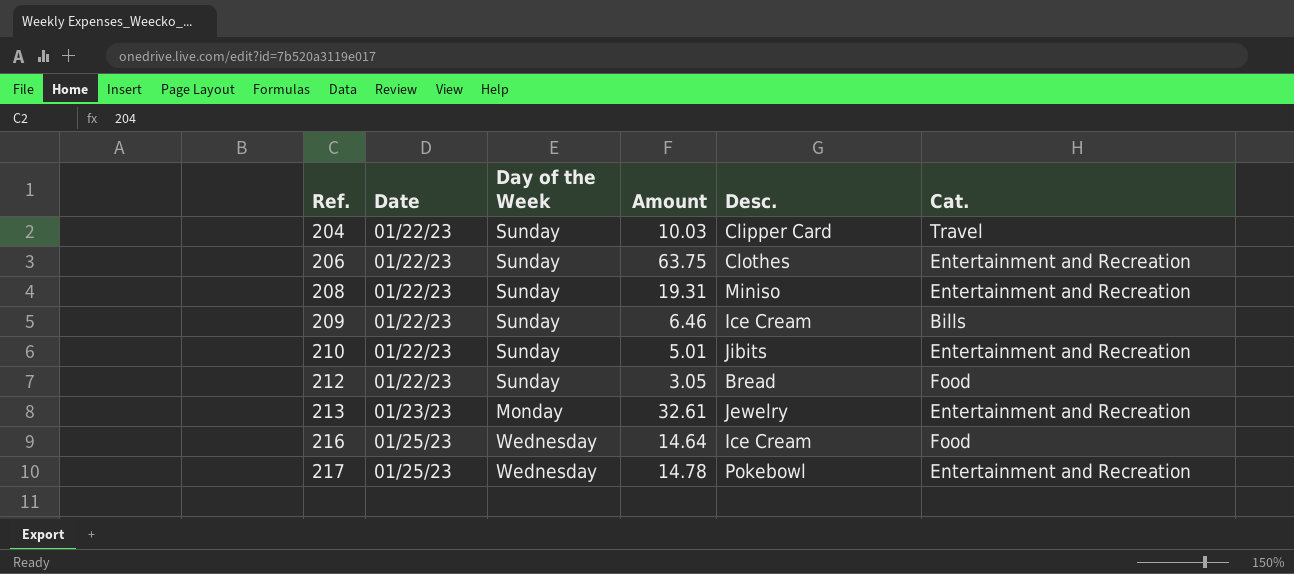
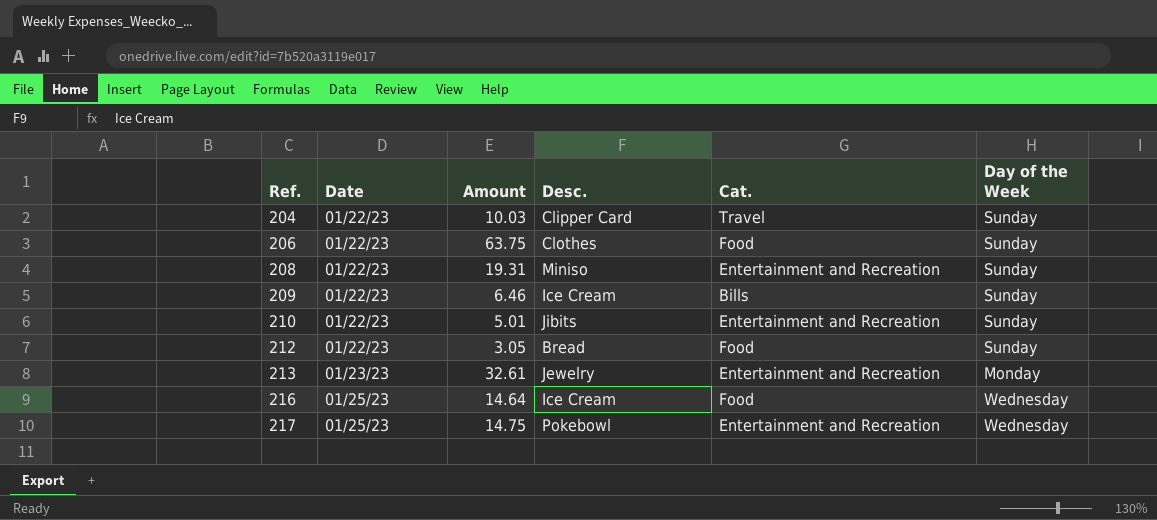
column Day of the Week | position: 3 -> 6
206 | Cat.: Entertainment and Recreation -> Food
217 | Amount: 14.78 -> 14.75

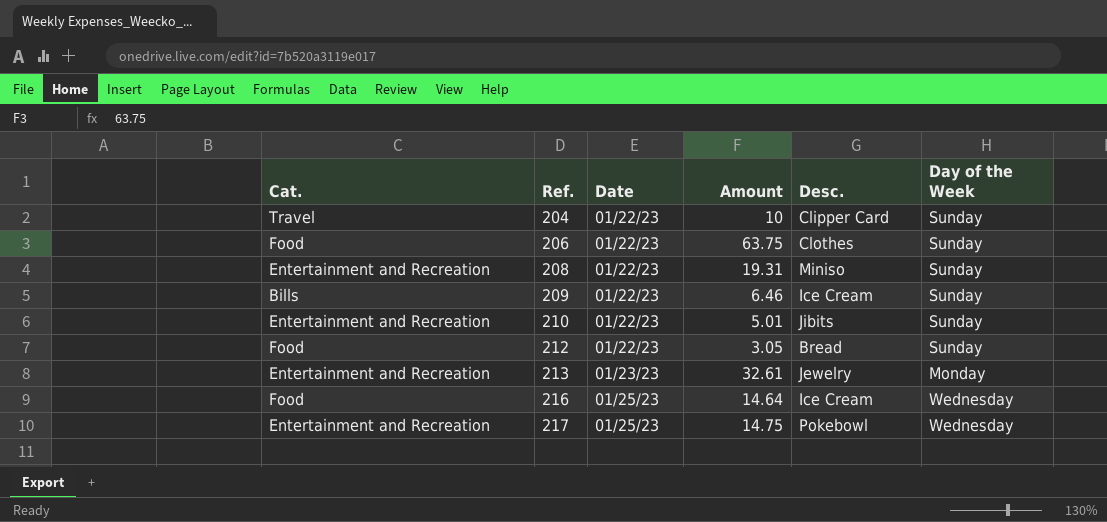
column Cat. | position: 5 -> 1
204 | Amount: 10.03 -> 10

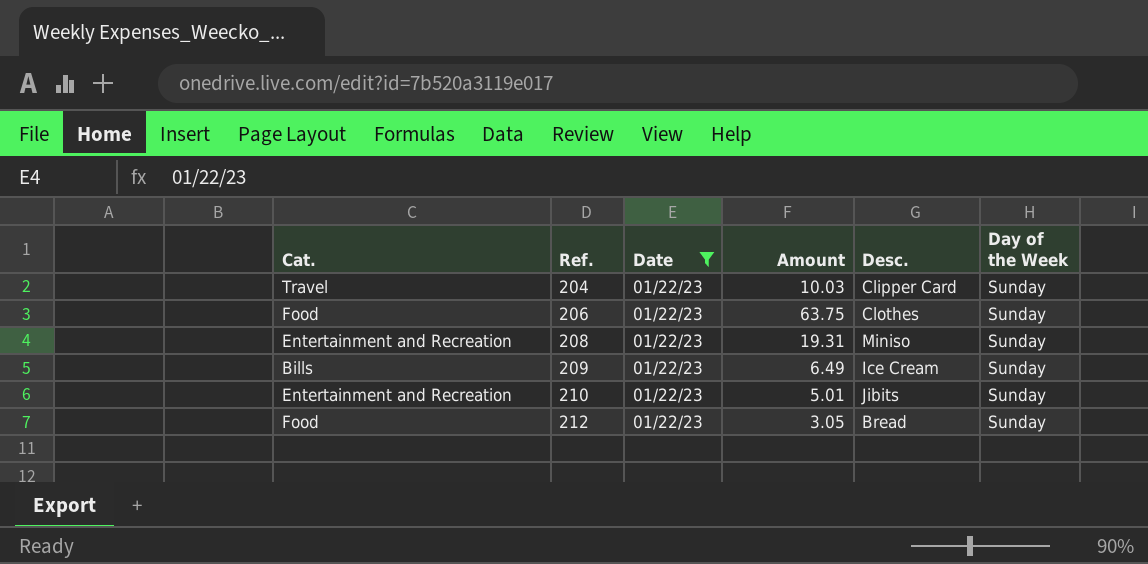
filter: none -> Date = 01/22/23
204 | Amount: 10 -> 10.03
209 | Amount: 6.46 -> 6.49

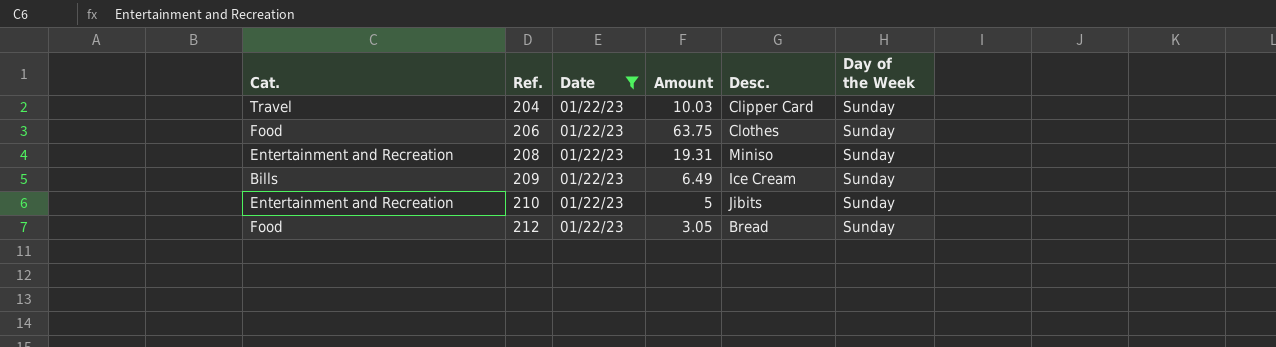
210 | Amount: 5.01 -> 5

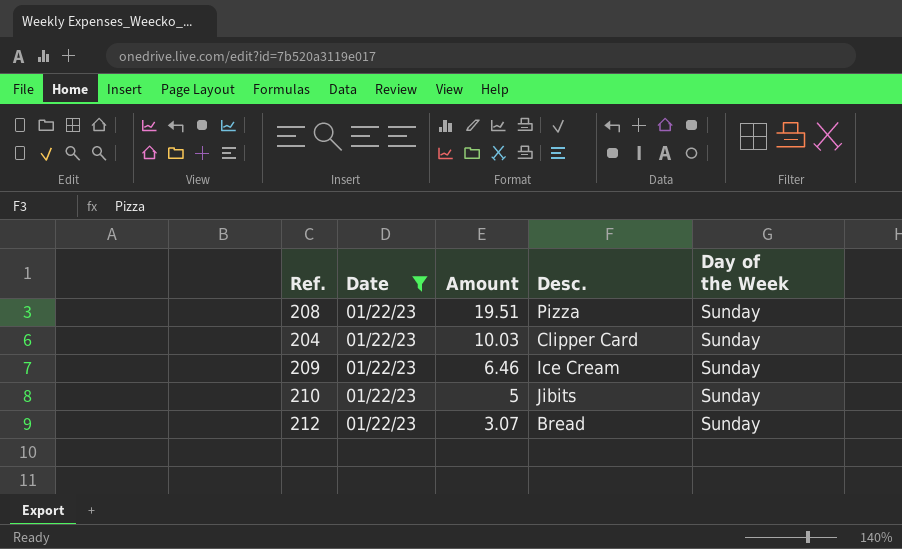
row order: Ref. ascending -> Amount descending
column Cat. | position: 1 -> none
row 206: Food | 01/22/23 | 63.75 | Clothes | Sunday -> none
208 | Amount: 19.31 -> 19.51
208 | Desc.: Miniso -> Pizza
209 | Amount: 6.49 -> 6.46
212 | Amount: 3.05 -> 3.07

